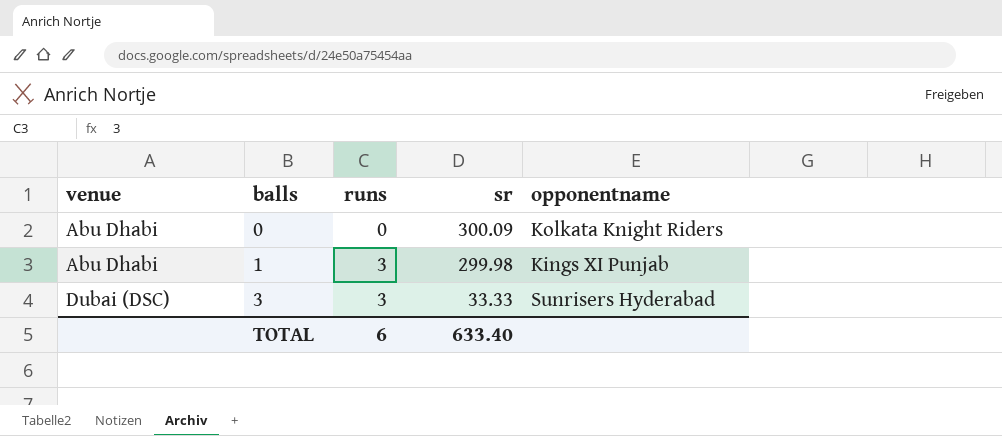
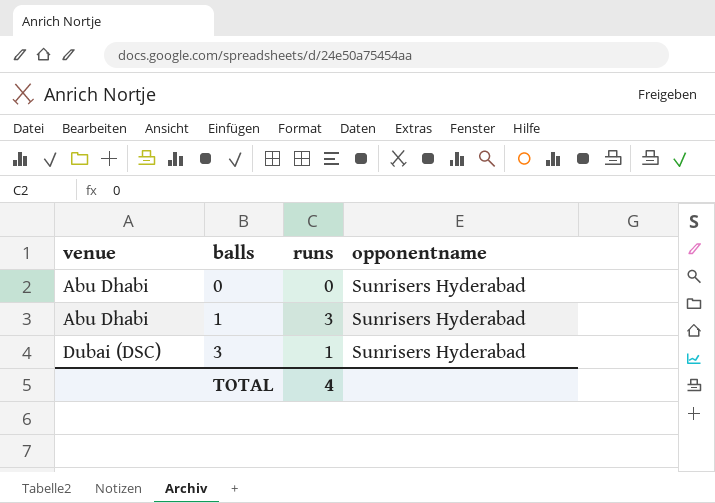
column sr | position: 4 -> none
0 | opponentname: Kolkata Knight Riders -> Sunrisers Hyderabad
1 | opponentname: Kings XI Punjab -> Sunrisers Hyderabad
3 | runs: 3 -> 1
TOTAL | runs: 6 -> 4

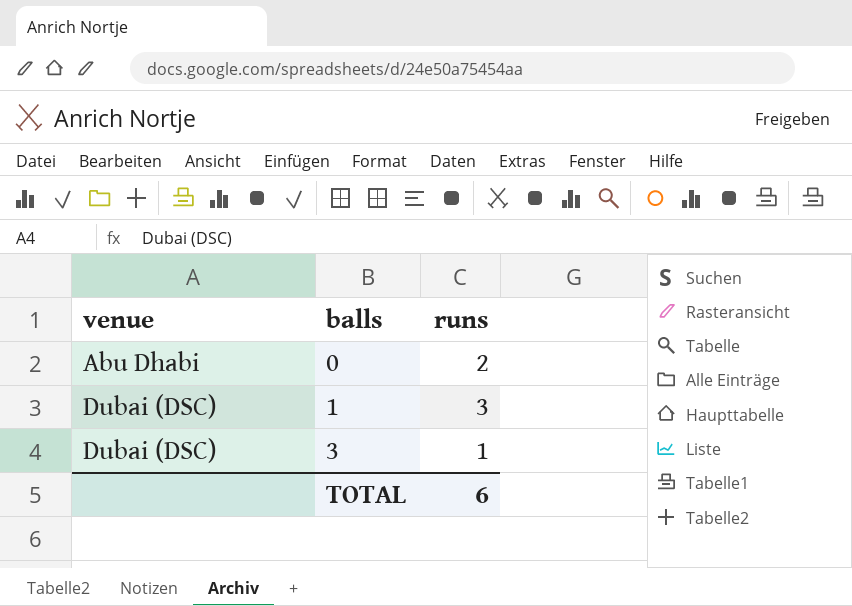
column opponentname | position: 4 -> none
0 | runs: 0 -> 2
1 | venue: Abu Dhabi -> Dubai (DSC)
TOTAL | runs: 4 -> 6

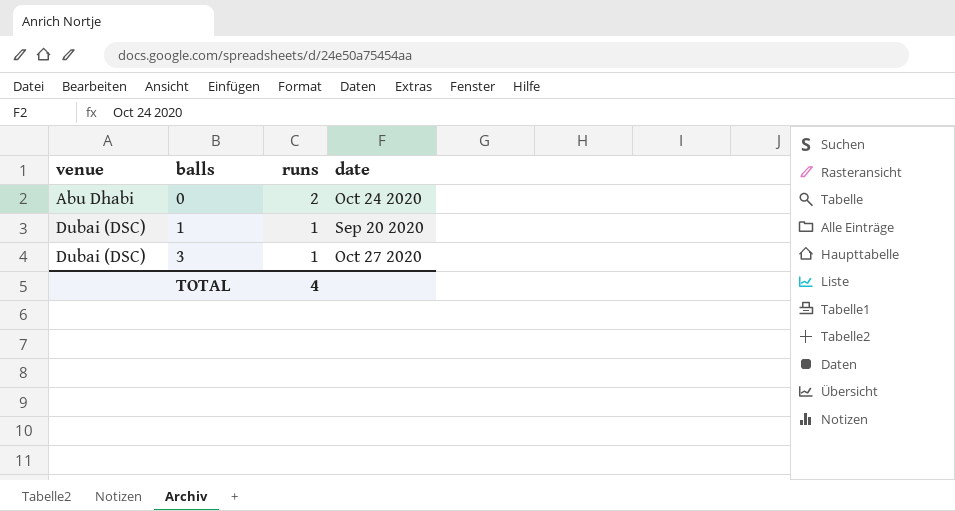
column date | position: none -> 4
1 | runs: 3 -> 1
TOTAL | runs: 6 -> 4

